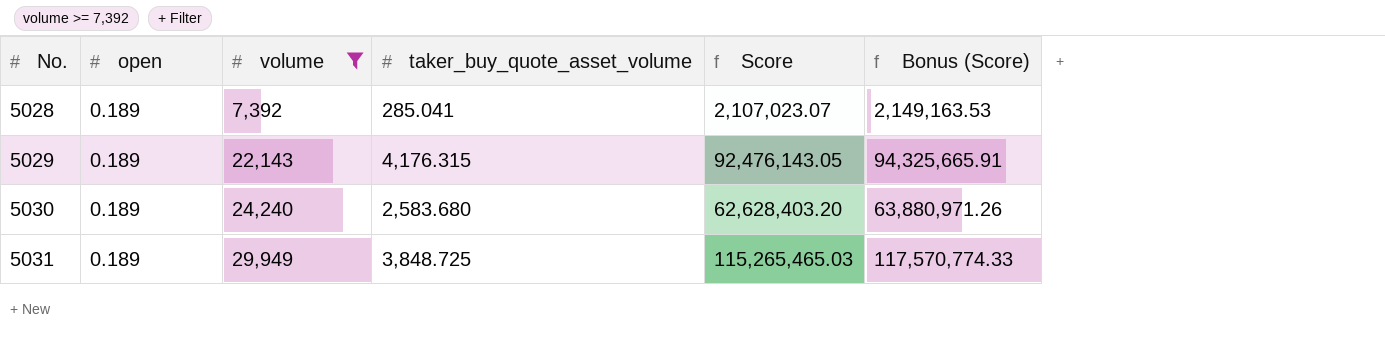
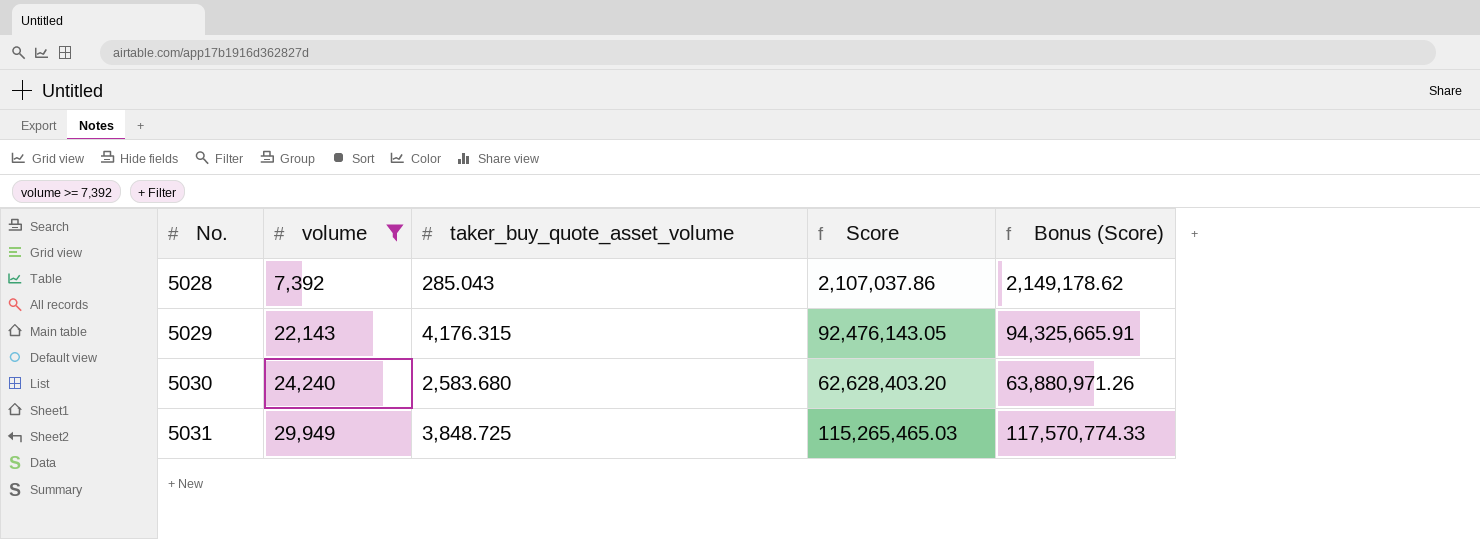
column open | position: 2 -> none
5028 | taker_buy_quote_asset_volume: 285.041 -> 285.043
5028 | Score: 2,107,023.07 -> 2,107,037.86
5028 | Bonus (Score): 2,149,163.53 -> 2,149,178.62

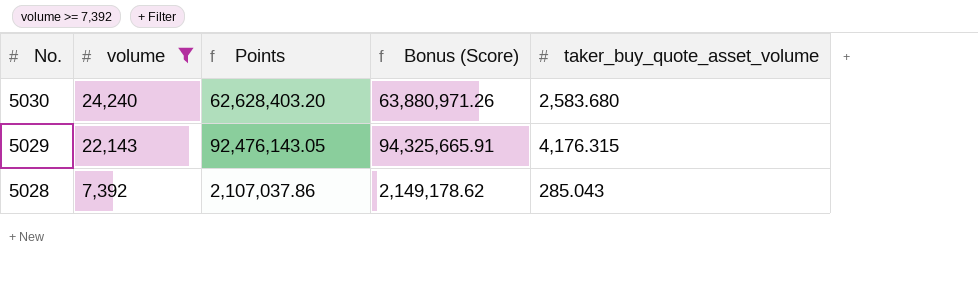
row order: No. ascending -> No. descending
column name: Score -> Points
column taker_buy_quote_asset_volume | position: 3 -> 5
row 5031: 29,949 | 3,848.725 | 115,265,465.03 | 117,570,774.33 -> none

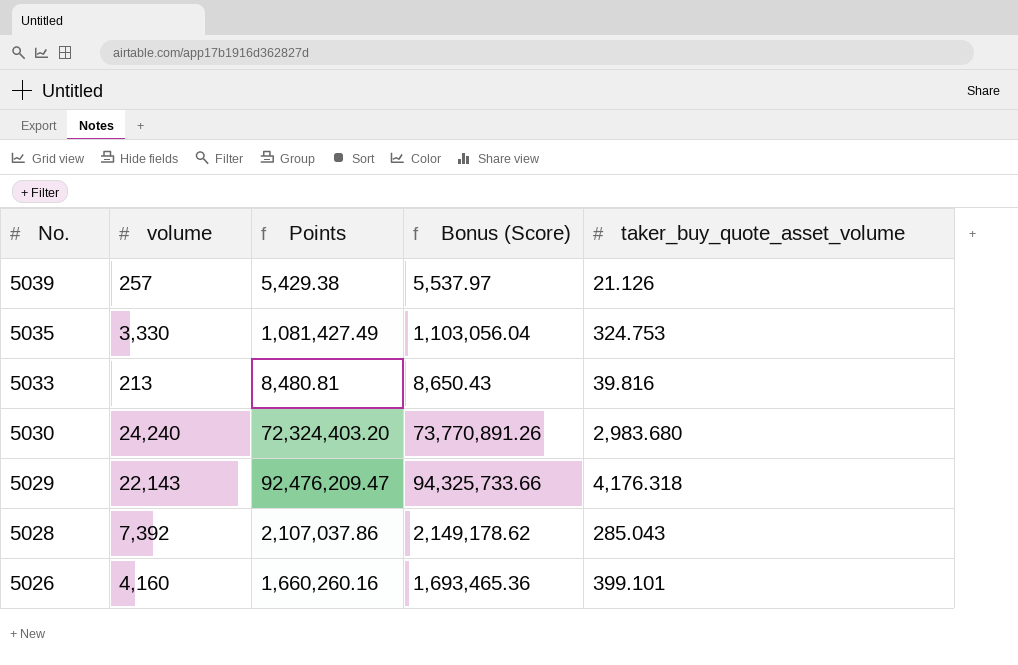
filter: volume >= 7,392 -> none
5030 | Points: 62,628,403.20 -> 72,324,403.20
5030 | Bonus (Score): 63,880,971.26 -> 73,770,891.26
5030 | taker_buy_quote_asset_volume: 2,583.680 -> 2,983.680
5029 | Points: 92,476,143.05 -> 92,476,209.47
5029 | Bonus (Score): 94,325,665.91 -> 94,325,733.66
5029 | taker_buy_quote_asset_volume: 4,176.315 -> 4,176.318

